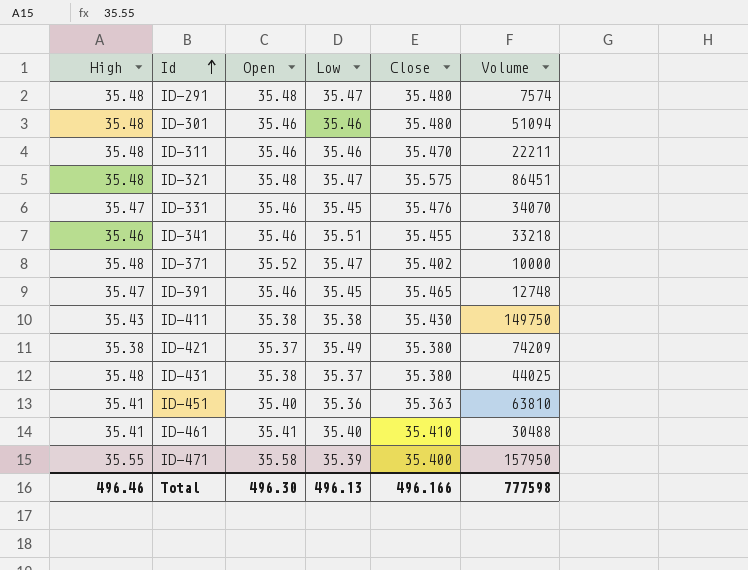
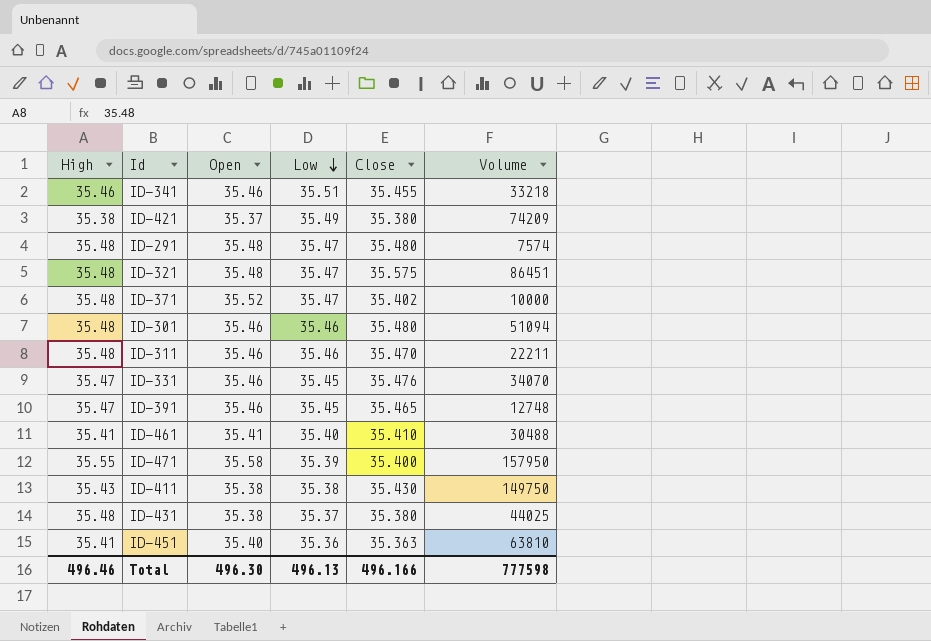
row order: Id ascending -> Low descending

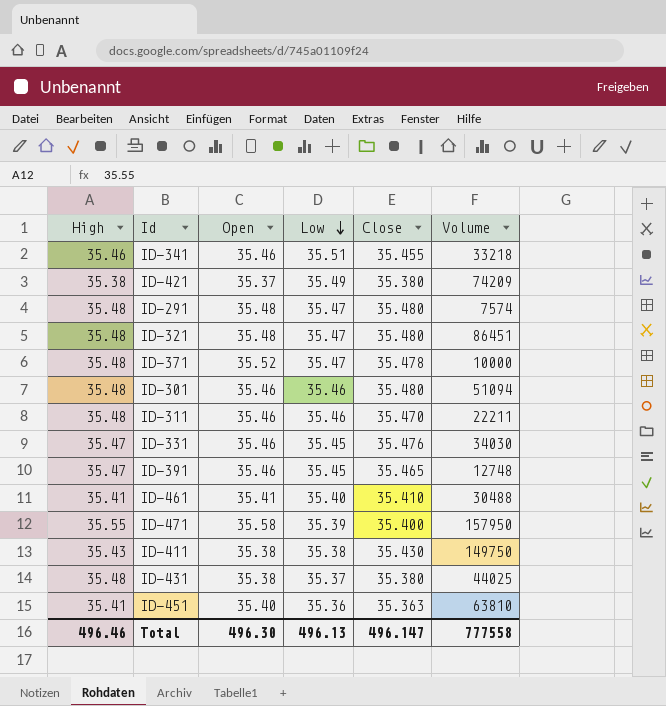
ID-321 | Close: 35.575 -> 35.480
ID-371 | Close: 35.402 -> 35.478
ID-331 | Volume: 34070 -> 34030
Total | Close: 496.166 -> 496.147
Total | Volume: 777598 -> 777558

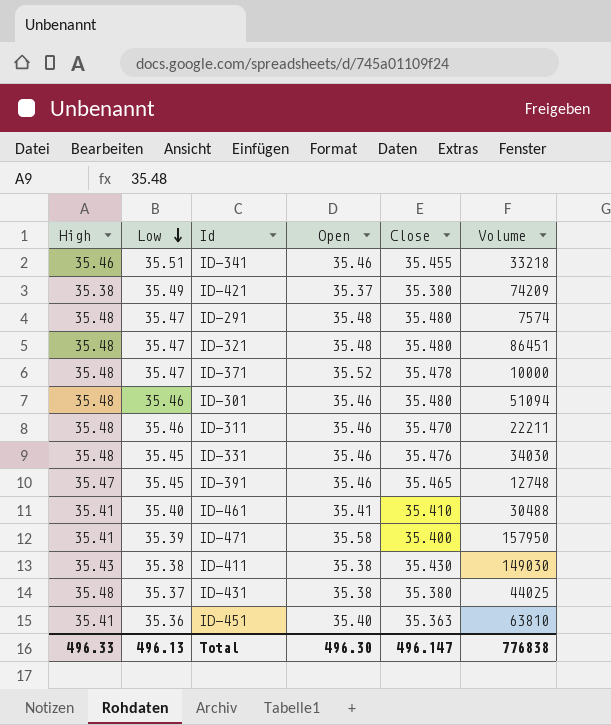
column Low | position: 4 -> 2
ID-331 | High: 35.47 -> 35.48
ID-471 | High: 35.55 -> 35.41
ID-411 | Volume: 149750 -> 149030
Total | High: 496.46 -> 496.33
Total | Volume: 777558 -> 776838

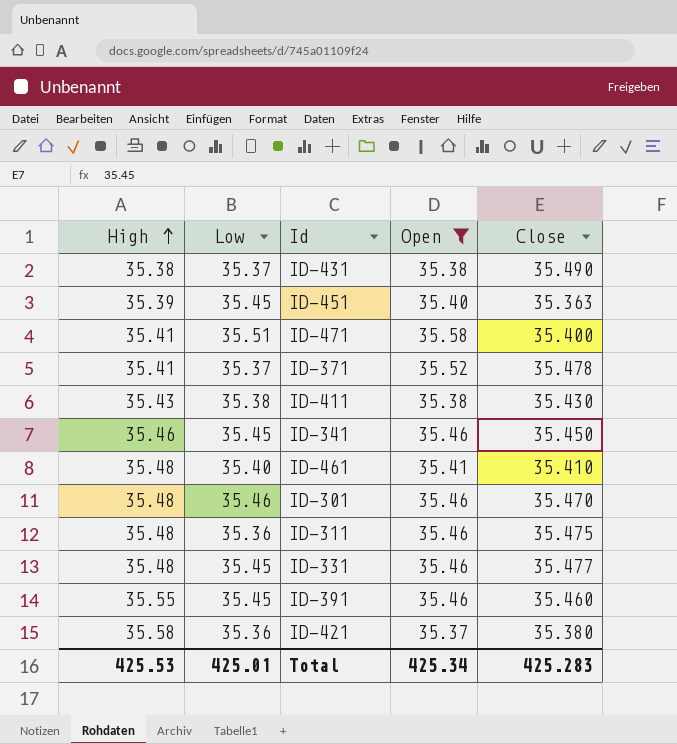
filter: none -> Open != 35.48
row order: Low descending -> High ascending
column Volume | position: 6 -> none
ID-431 | High: 35.48 -> 35.38
ID-431 | Close: 35.380 -> 35.490
ID-451 | High: 35.41 -> 35.39
ID-451 | Low: 35.36 -> 35.45
ID-471 | Low: 35.39 -> 35.51
ID-371 | High: 35.48 -> 35.41
ID-371 | Low: 35.47 -> 35.37
ID-341 | Low: 35.51 -> 35.45
ID-341 | Close: 35.455 -> 35.450
ID-461 | High: 35.41 -> 35.48
ID-301 | Close: 35.480 -> 35.470
ID-311 | Low: 35.46 -> 35.36
ID-311 | Close: 35.470 -> 35.475
ID-331 | Close: 35.476 -> 35.477
ID-391 | High: 35.47 -> 35.55
ID-391 | Close: 35.465 -> 35.460
ID-421 | High: 35.38 -> 35.58
ID-421 | Low: 35.49 -> 35.36
Total | High: 496.33 -> 425.53
Total | Low: 496.13 -> 425.01
Total | Open: 496.30 -> 425.34
Total | Close: 496.147 -> 425.283

